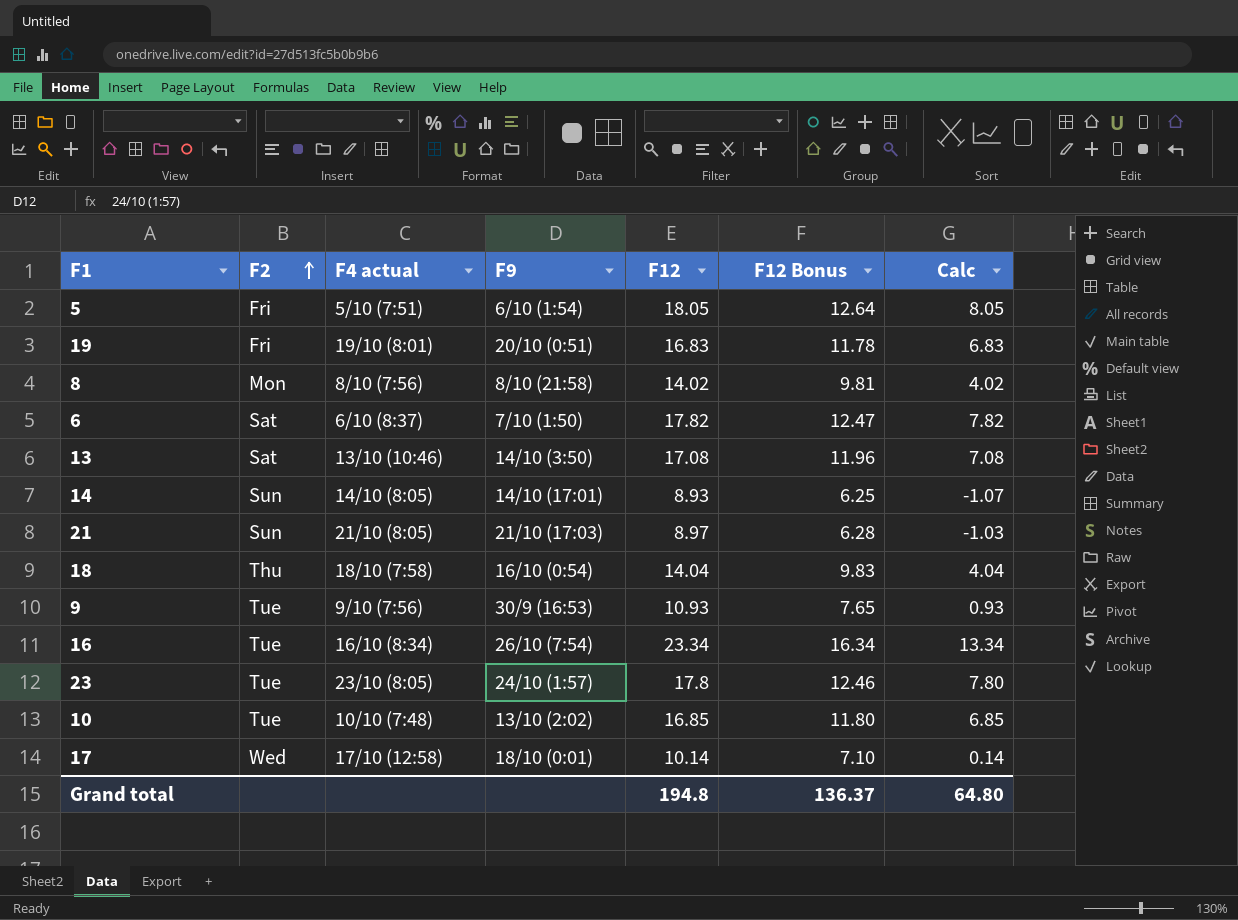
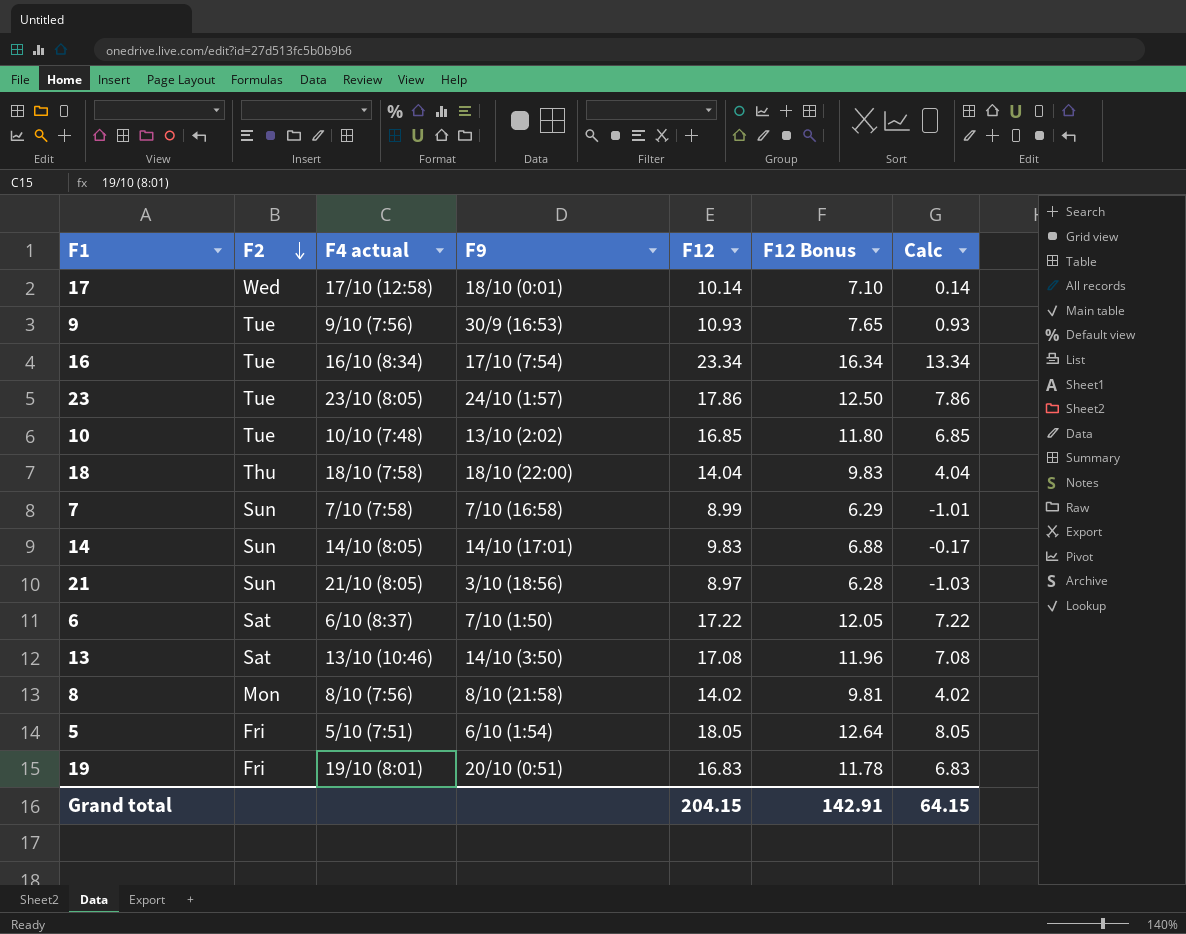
row order: F2 ascending -> F2 descending
16 | F9: 26/10 (7:54) -> 17/10 (7:54)
23 | F12: 17.8 -> 17.86
23 | F12 Bonus: 12.46 -> 12.50
23 | Calc: 7.80 -> 7.86
18 | F9: 16/10 (0:54) -> 18/10 (22:00)
row 7: none -> Sun | 7/10 (7:58) | 7/10 (16:58) | 8.99 | 6.29 | -1.01
14 | F12: 8.93 -> 9.83
14 | F12 Bonus: 6.25 -> 6.88
14 | Calc: -1.07 -> -0.17
21 | F9: 21/10 (17:03) -> 3/10 (18:56)
6 | F12: 17.82 -> 17.22
6 | F12 Bonus: 12.47 -> 12.05
6 | Calc: 7.82 -> 7.22
Grand total | F12: 194.8 -> 204.15
Grand total | F12 Bonus: 136.37 -> 142.91
Grand total | Calc: 64.80 -> 64.15

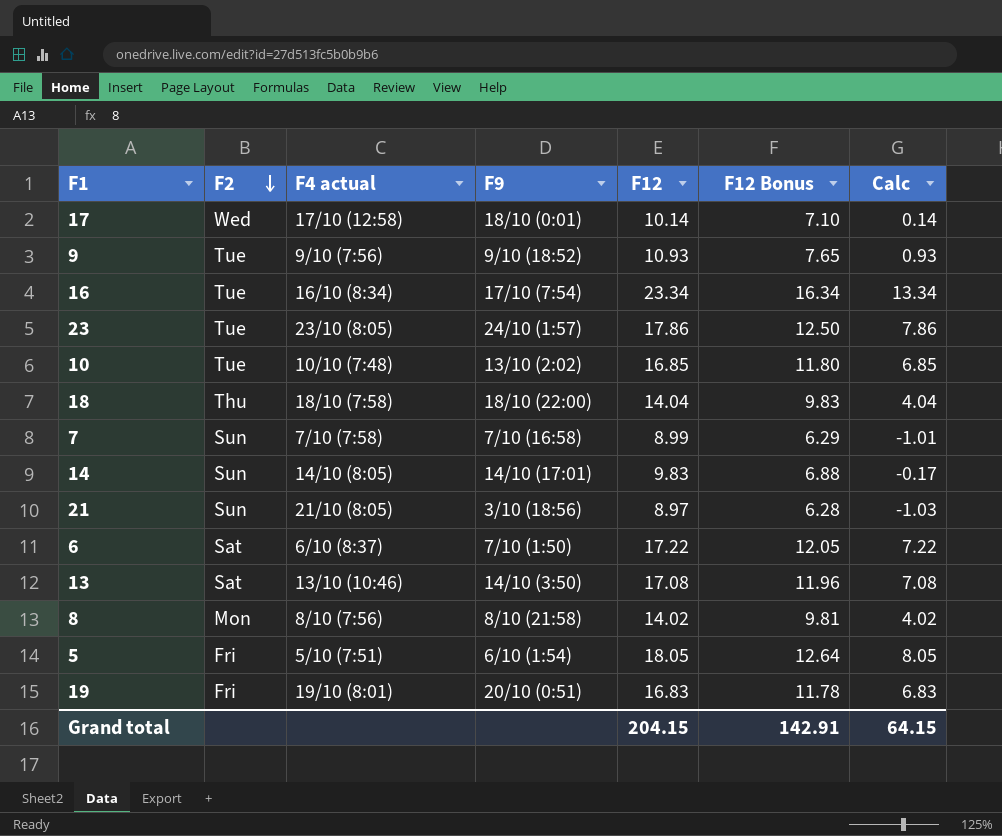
9 | F9: 30/9 (16:53) -> 9/10 (18:52)

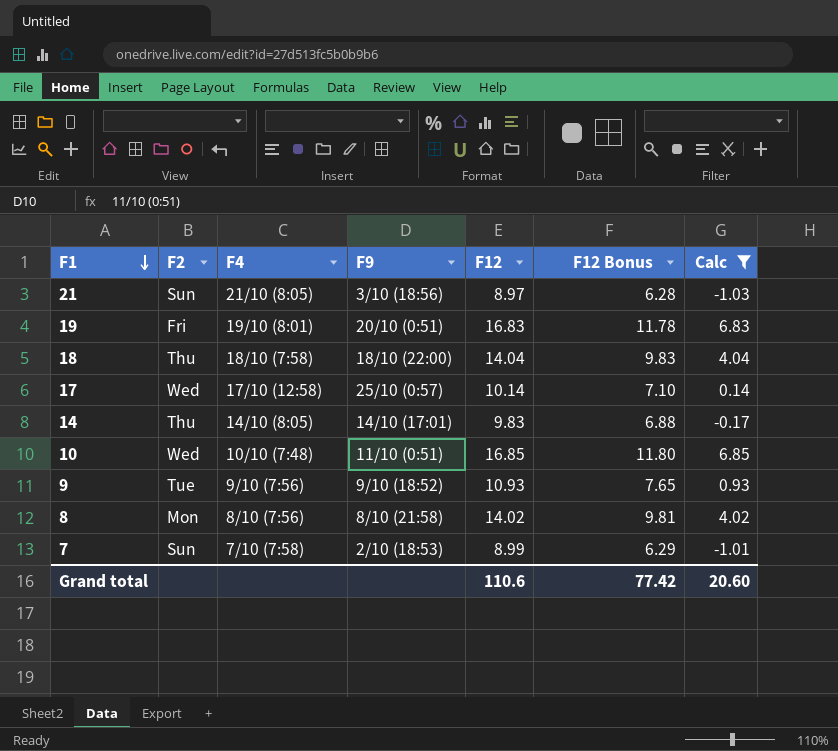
filter: none -> Calc <= 6.85
row order: F2 descending -> F1 descending
column name: F4 actual -> F4
17 | F9: 18/10 (0:01) -> 25/10 (0:57)
14 | F2: Sun -> Thu
10 | F2: Tue -> Wed
10 | F9: 13/10 (2:02) -> 11/10 (0:51)
7 | F9: 7/10 (16:58) -> 2/10 (18:53)
Grand total | F12: 204.15 -> 110.6
Grand total | F12 Bonus: 142.91 -> 77.42
Grand total | Calc: 64.15 -> 20.60

